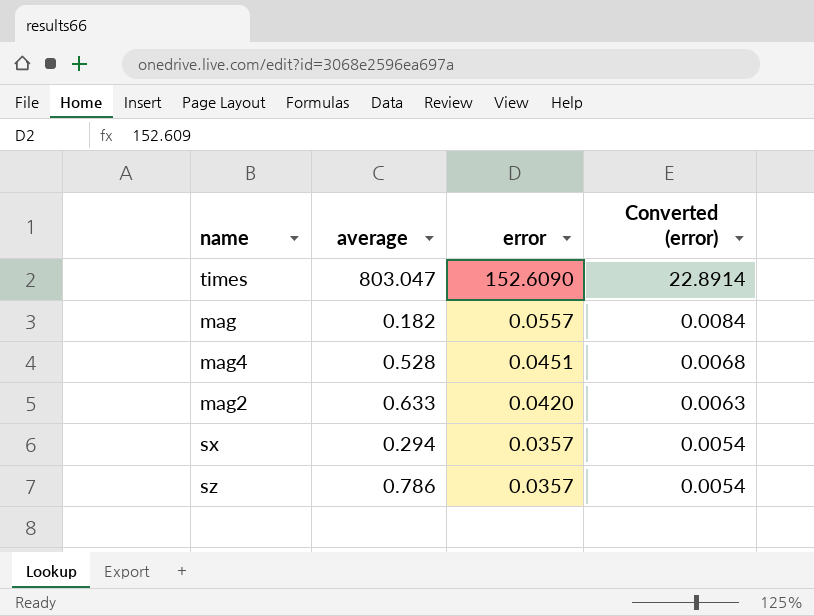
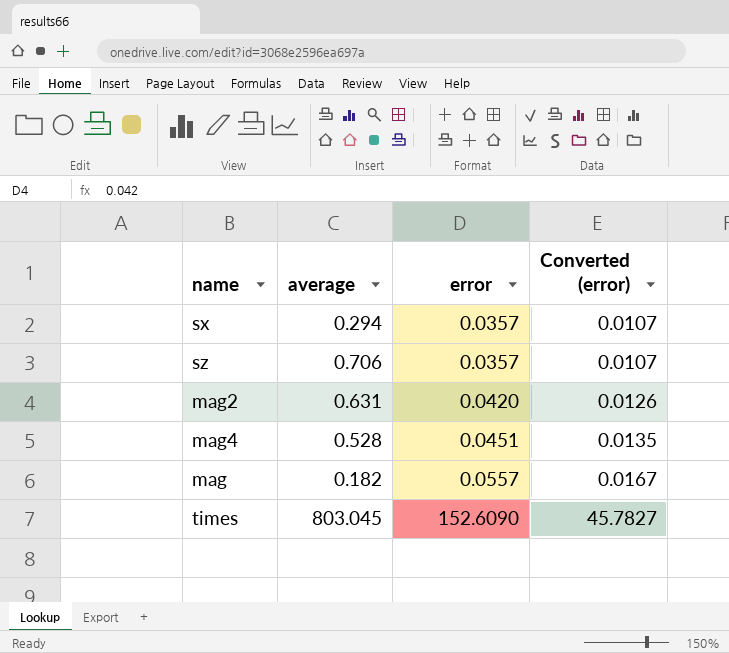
row order: error descending -> error ascending
column Converted (error) | formula: [error] * 0.15 -> [error] * 0.3
sz | average: 0.786 -> 0.706
mag2 | average: 0.633 -> 0.631
times | average: 803.047 -> 803.045

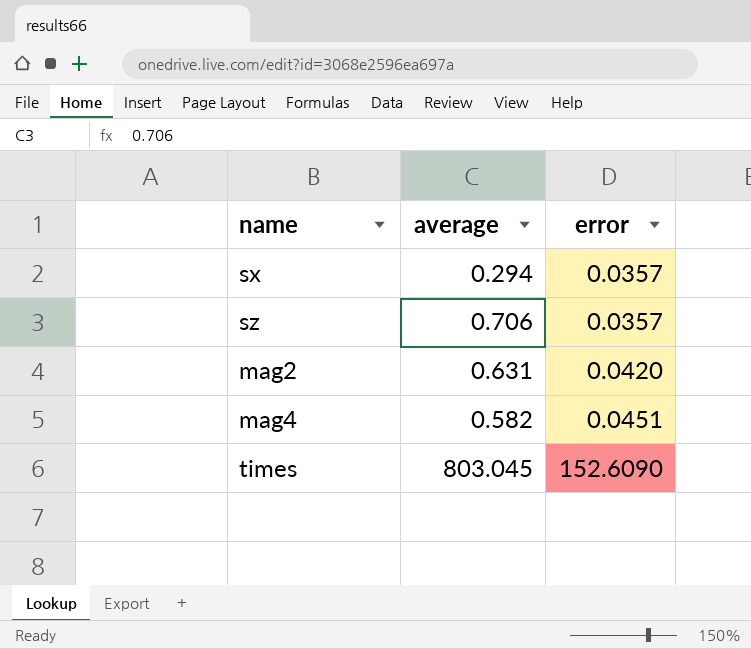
column Converted (error) | formula: [error] * 0.3 -> none
row mag: 0.182 | 0.0557 | 0.0167 -> none
mag4 | average: 0.528 -> 0.582

